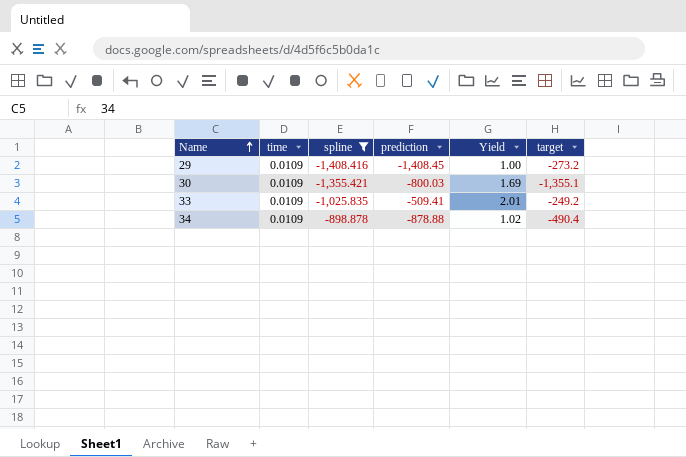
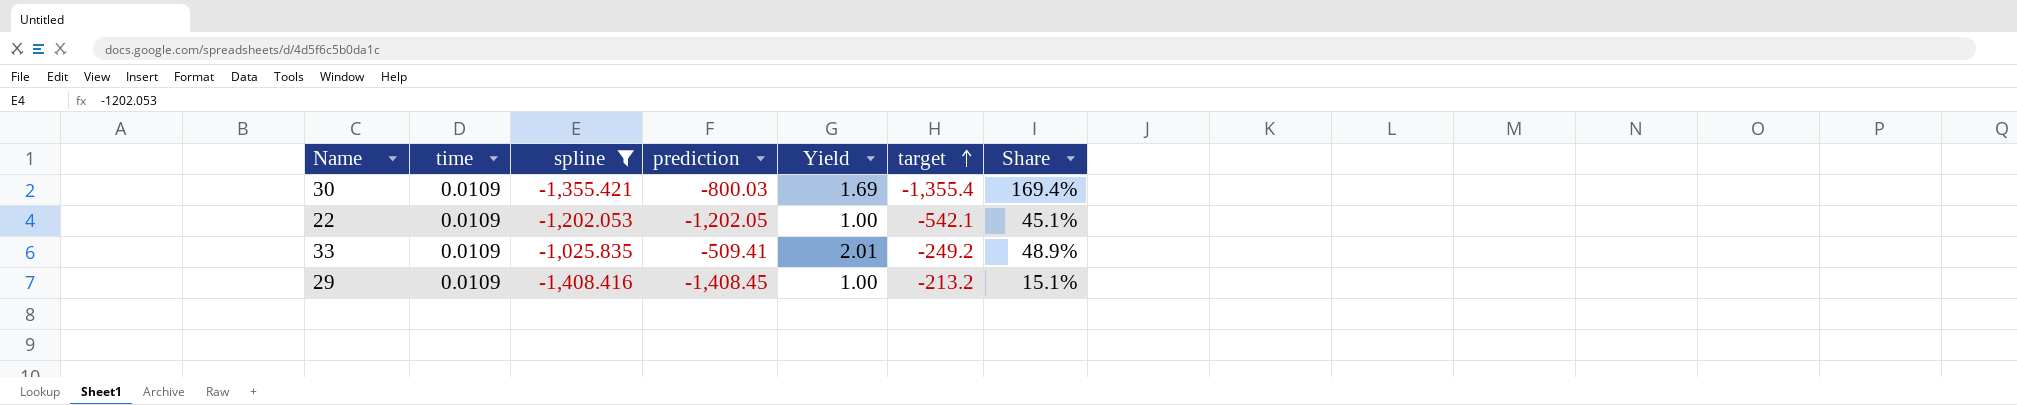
row order: Name ascending -> target ascending
column Share | formula: none -> [target] / [prediction]
row 34: 0.0109 | -898.878 | -878.88 | 1.02 | -490.4 -> none
30 | target: -1,355.1 -> -1,355.4
row 22: none -> 0.0109 | -1,202.053 | -1,202.05 | 1.00 | -542.1 | 45.1%
29 | target: -273.2 -> -213.2

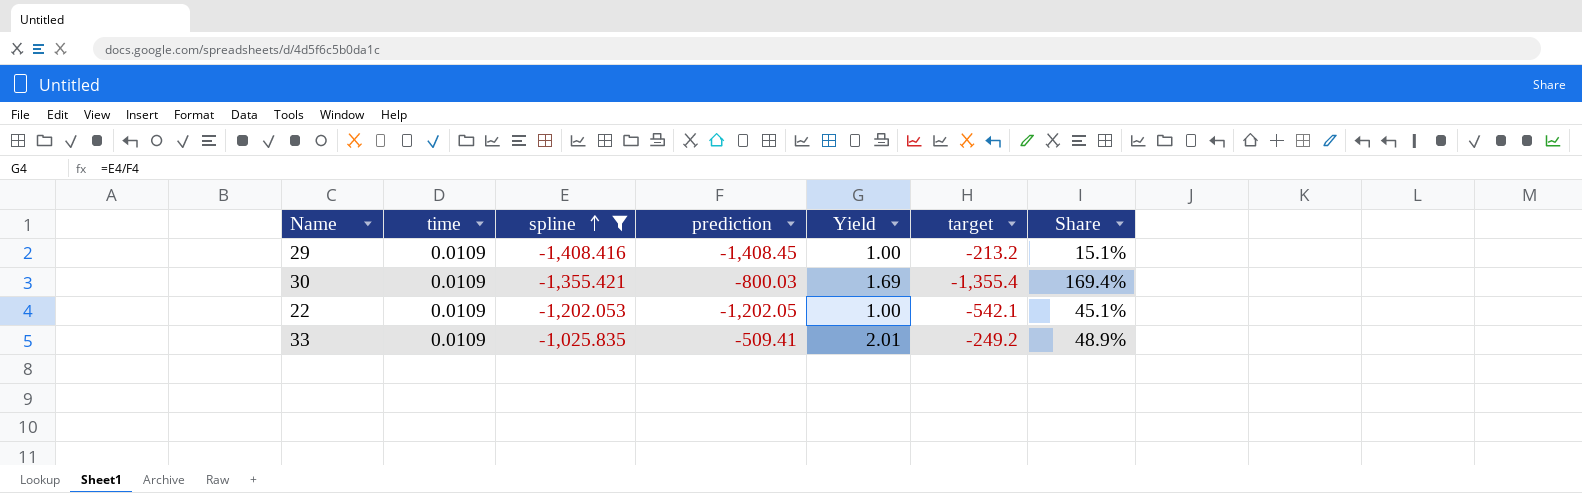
row order: target ascending -> spline ascending

